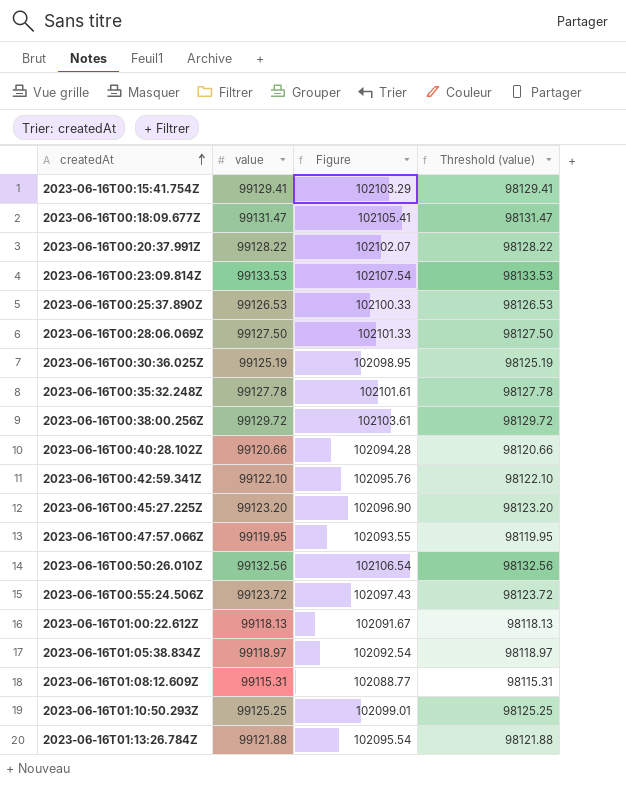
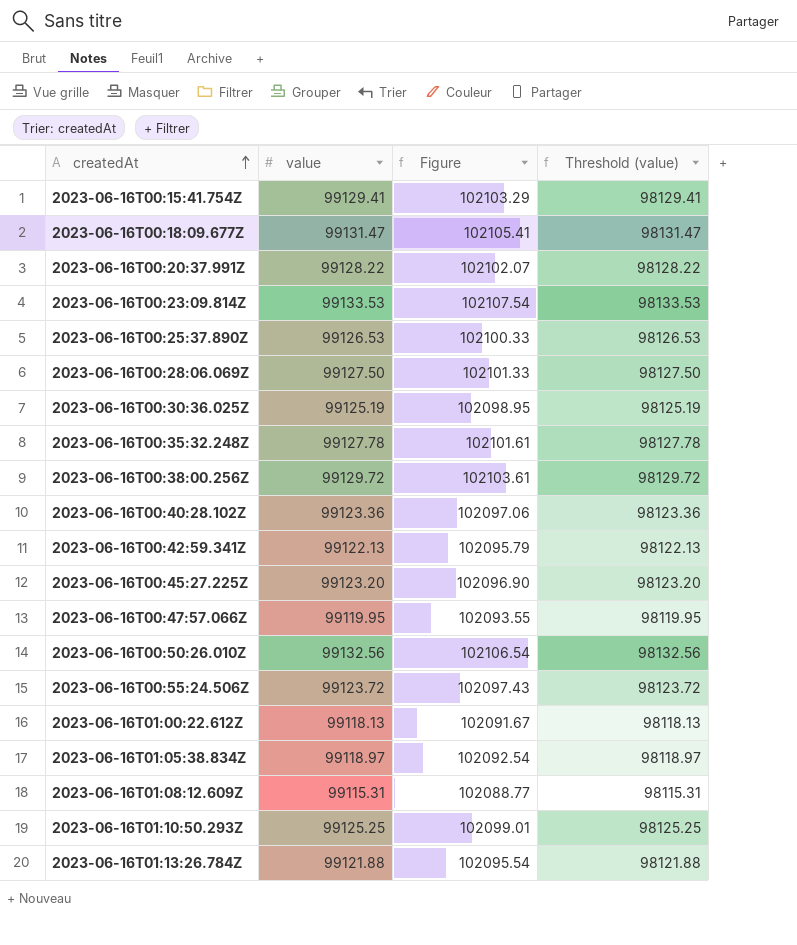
2023-06-16T00:40:28.102Z | value: 99120.66 -> 99123.36
2023-06-16T00:40:28.102Z | Figure: 102094.28 -> 102097.06
2023-06-16T00:40:28.102Z | Threshold (value): 98120.66 -> 98123.36
2023-06-16T00:42:59.341Z | value: 99122.10 -> 99122.13
2023-06-16T00:42:59.341Z | Figure: 102095.76 -> 102095.79
2023-06-16T00:42:59.341Z | Threshold (value): 98122.10 -> 98122.13

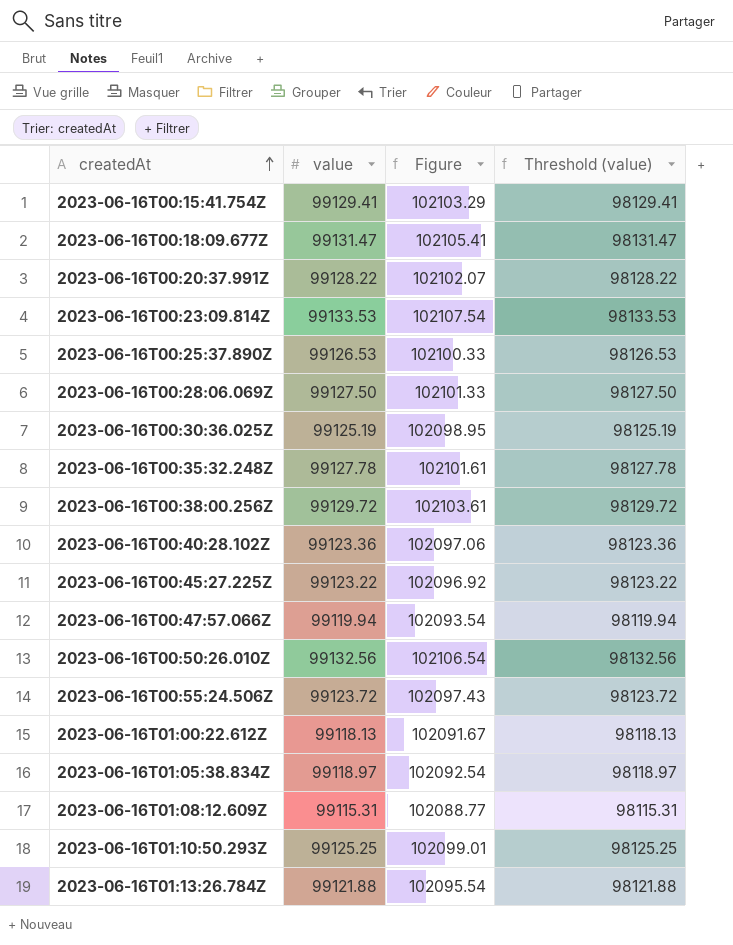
row 2023-06-16T00:42:59.341Z: 99122.13 | 102095.79 | 98122.13 -> none
2023-06-16T00:45:27.225Z | value: 99123.20 -> 99123.22
2023-06-16T00:45:27.225Z | Figure: 102096.90 -> 102096.92
2023-06-16T00:45:27.225Z | Threshold (value): 98123.20 -> 98123.22
2023-06-16T00:47:57.066Z | value: 99119.95 -> 99119.94
2023-06-16T00:47:57.066Z | Figure: 102093.55 -> 102093.54
2023-06-16T00:47:57.066Z | Threshold (value): 98119.95 -> 98119.94

